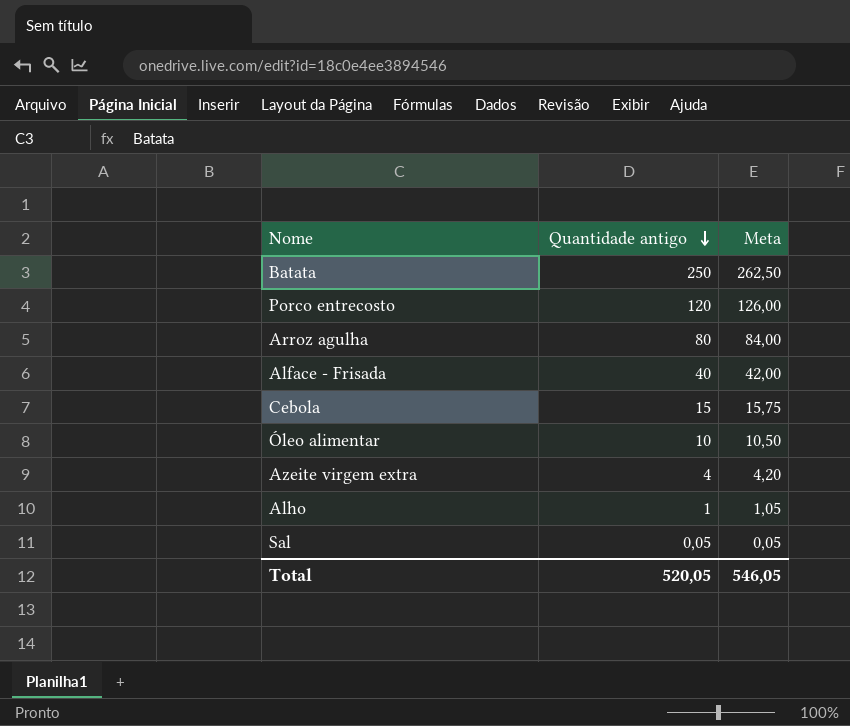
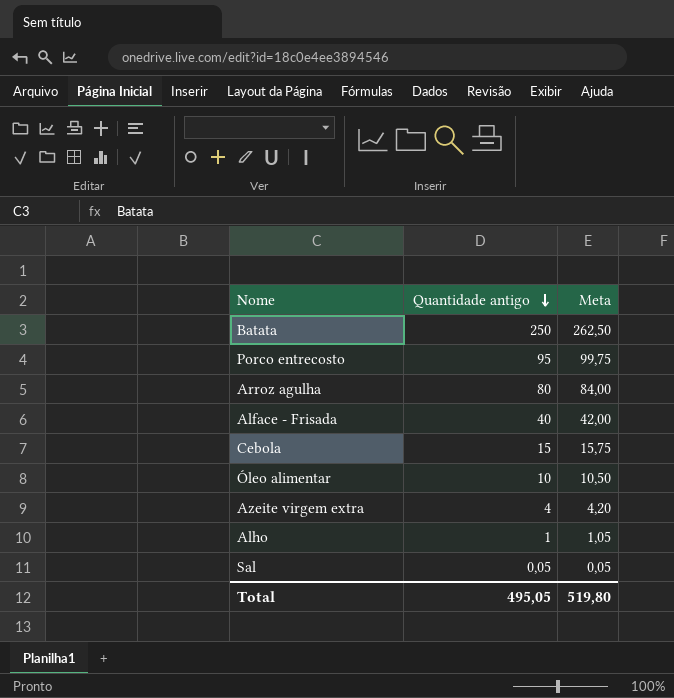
Porco entrecosto | Quantidade antigo: 120 -> 95
Porco entrecosto | Meta: 126,00 -> 99,75
Total | Quantidade antigo: 520,05 -> 495,05
Total | Meta: 546,05 -> 519,80

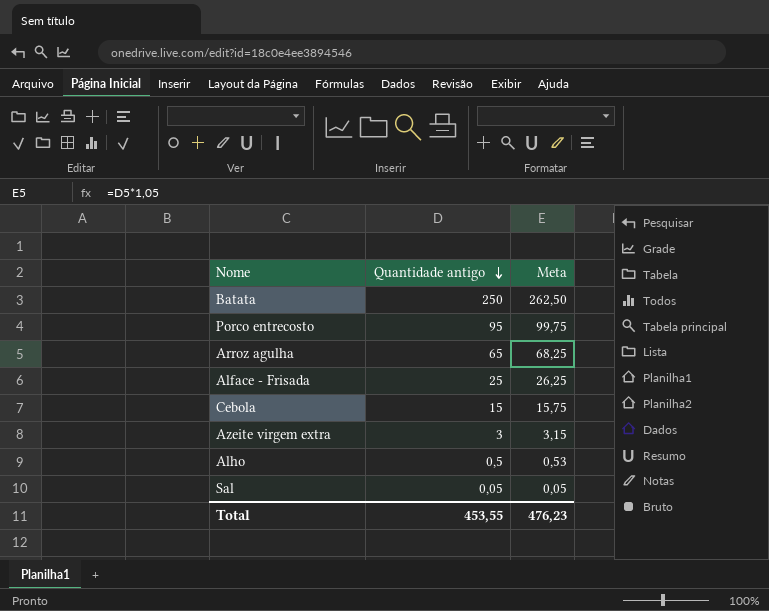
row Óleo alimentar: 10 | 10,50 -> none
Arroz agulha | Quantidade antigo: 80 -> 65
Arroz agulha | Meta: 84,00 -> 68,25
Alface - Frisada | Quantidade antigo: 40 -> 25
Alface - Frisada | Meta: 42,00 -> 26,25
Azeite virgem extra | Quantidade antigo: 4 -> 3
Azeite virgem extra | Meta: 4,20 -> 3,15
Alho | Quantidade antigo: 1 -> 0,5
Alho | Meta: 1,05 -> 0,53
Total | Quantidade antigo: 495,05 -> 453,55
Total | Meta: 519,80 -> 476,23

